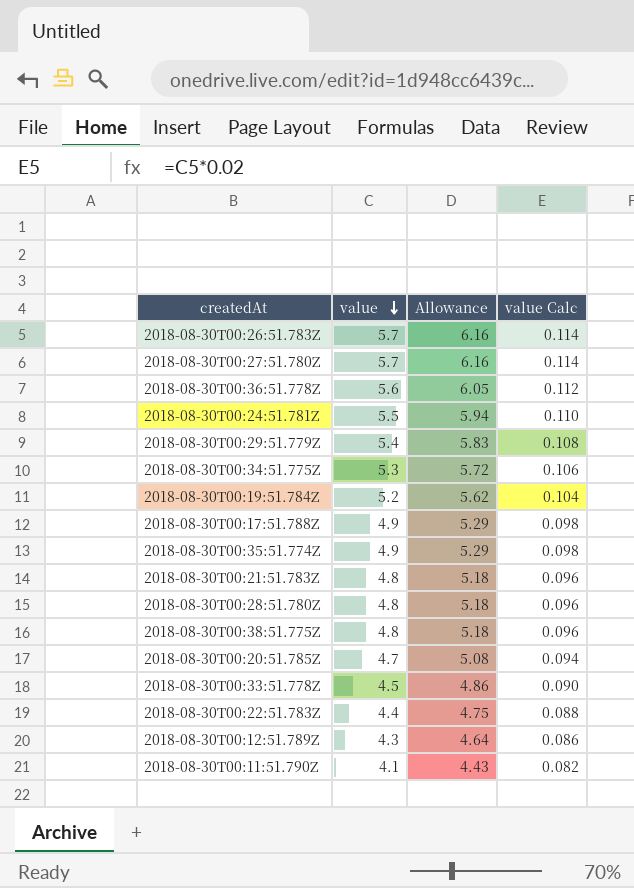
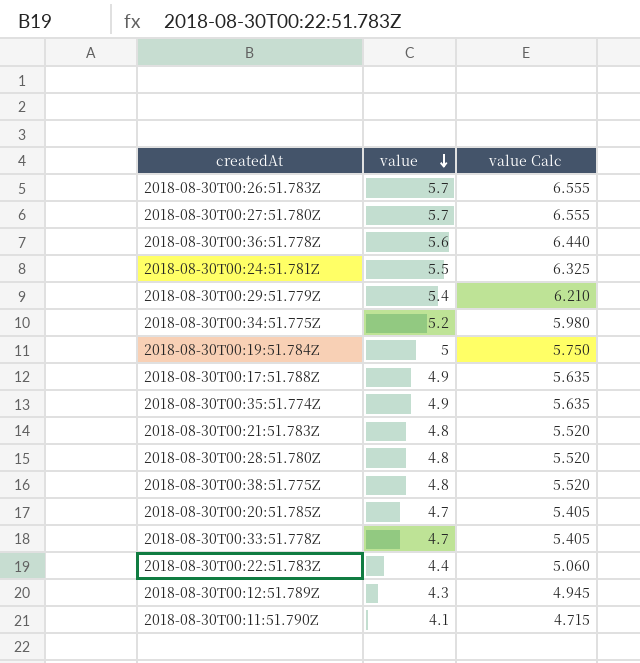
column Allowance | formula: [value] * 1.08 -> none
column value Calc | formula: [value] * 0.02 -> [value] * 1.15
2018-08-30T00:34:51.775Z | value: 5.3 -> 5.2
2018-08-30T00:19:51.784Z | value: 5.2 -> 5
2018-08-30T00:33:51.778Z | value: 4.5 -> 4.7

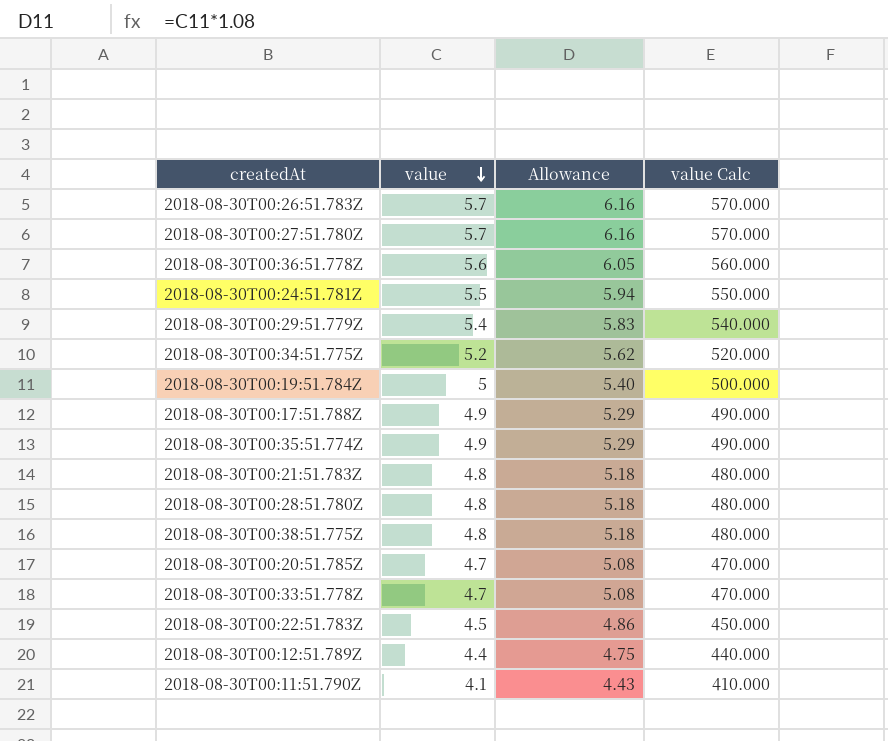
column Allowance | formula: none -> [value] * 1.08
column value Calc | formula: [value] * 1.15 -> [value] * 100
2018-08-30T00:22:51.783Z | value: 4.4 -> 4.5
2018-08-30T00:12:51.789Z | value: 4.3 -> 4.4

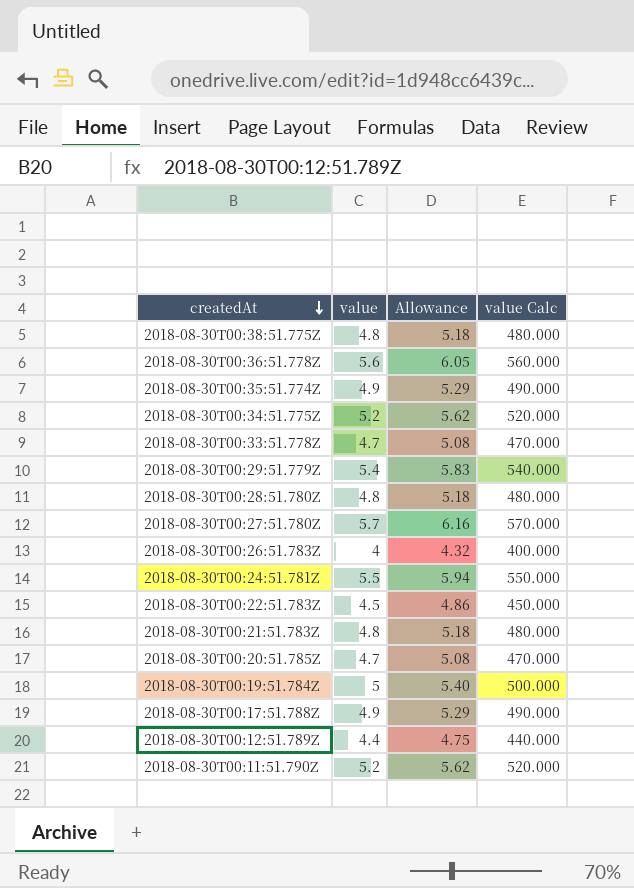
row order: value descending -> createdAt descending
2018-08-30T00:26:51.783Z | value: 5.7 -> 4
2018-08-30T00:26:51.783Z | Allowance: 6.16 -> 4.32
2018-08-30T00:26:51.783Z | value Calc: 570.000 -> 400.000
2018-08-30T00:11:51.790Z | value: 4.1 -> 5.2
2018-08-30T00:11:51.790Z | Allowance: 4.43 -> 5.62
2018-08-30T00:11:51.790Z | value Calc: 410.000 -> 520.000

